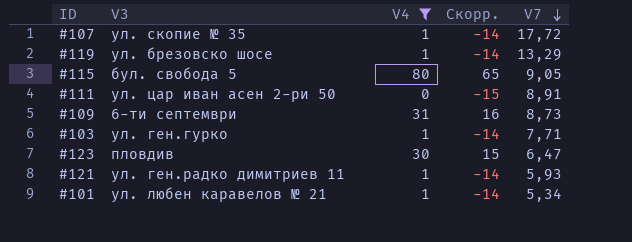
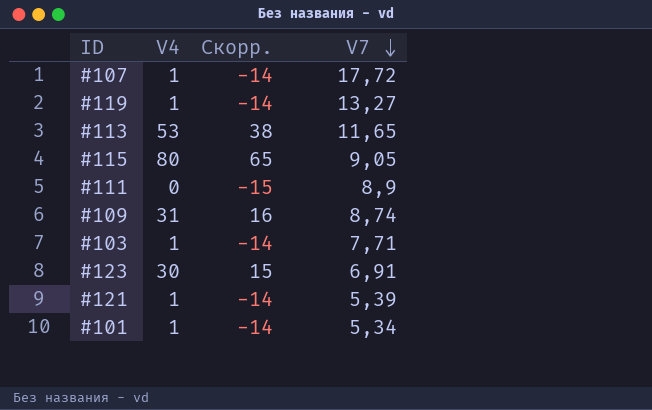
filter: V4 != 53 -> none
column V3 | position: 2 -> none
#119 | V7: 13,29 -> 13,27
#111 | V7: 8,91 -> 8,9
#109 | V7: 8,73 -> 8,74
#123 | V7: 6,47 -> 6,91
#121 | V7: 5,93 -> 5,39

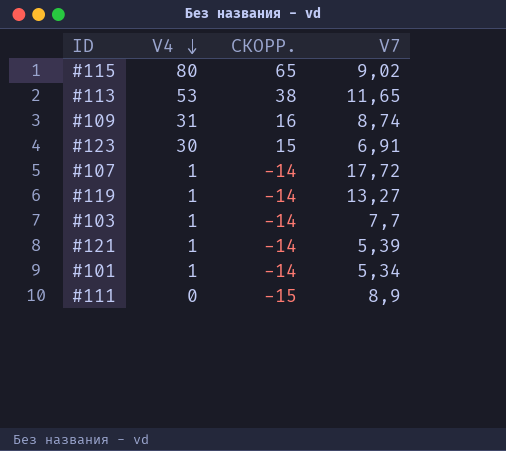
row order: V7 descending -> V4 descending
column name: Скорр. -> СКОРР.
#115 | V7: 9,05 -> 9,02
#103 | V7: 7,71 -> 7,7

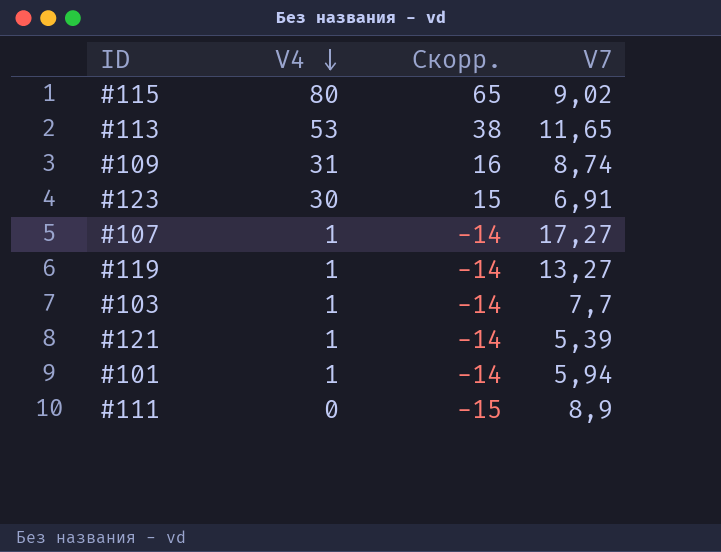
column name: СКОРР. -> Скорр.
#107 | V7: 17,72 -> 17,27
#101 | V7: 5,34 -> 5,94

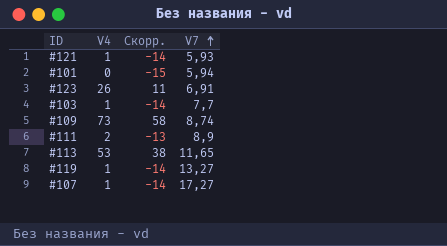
row order: V4 descending -> V7 ascending
row #115: 80 | 65 | 9,02 -> none
#121 | V7: 5,39 -> 5,93
#101 | V4: 1 -> 0
#101 | Скорр.: -14 -> -15
#123 | V4: 30 -> 26
#123 | Скорр.: 15 -> 11
#109 | V4: 31 -> 73
#109 | Скорр.: 16 -> 58
#111 | V4: 0 -> 2
#111 | Скорр.: -15 -> -13

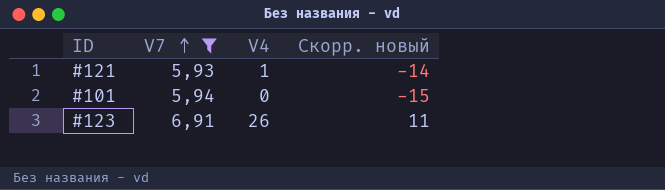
filter: none -> V7 <= 6,91
column V7 | position: 4 -> 2
column name: Скорр. -> Скорр. новый

